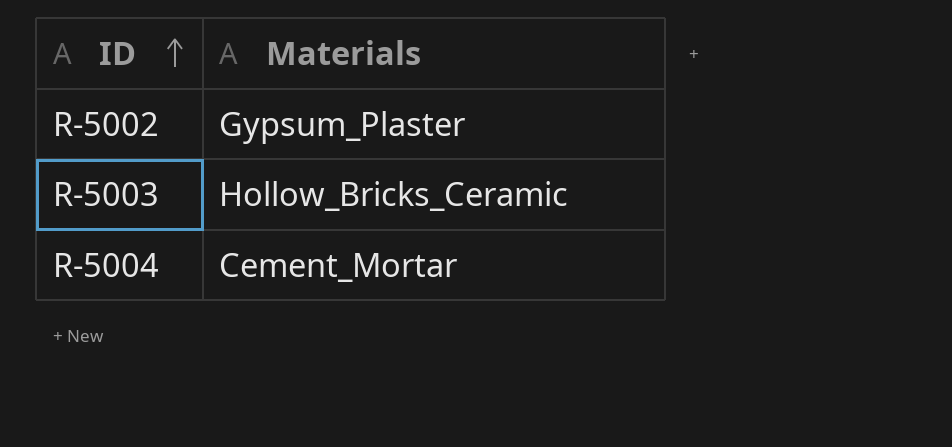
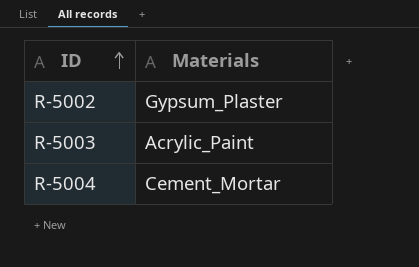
R-5003 | Materials: Hollow_Bricks_Ceramic -> Acrylic_Paint

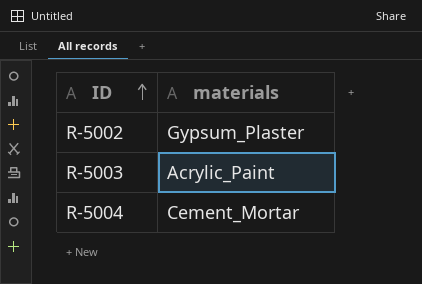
column name: Materials -> materials

